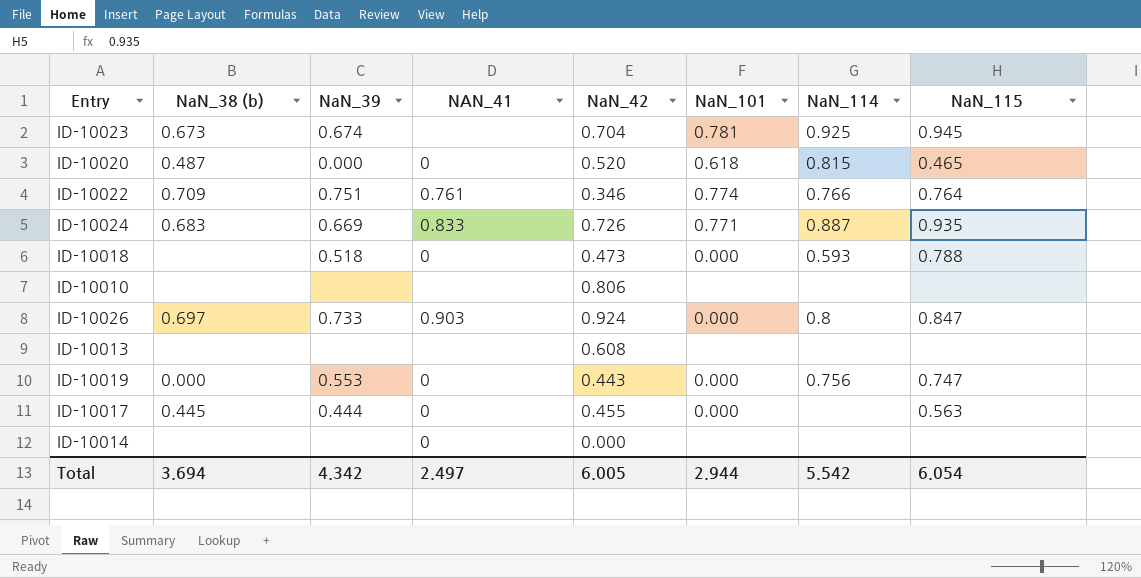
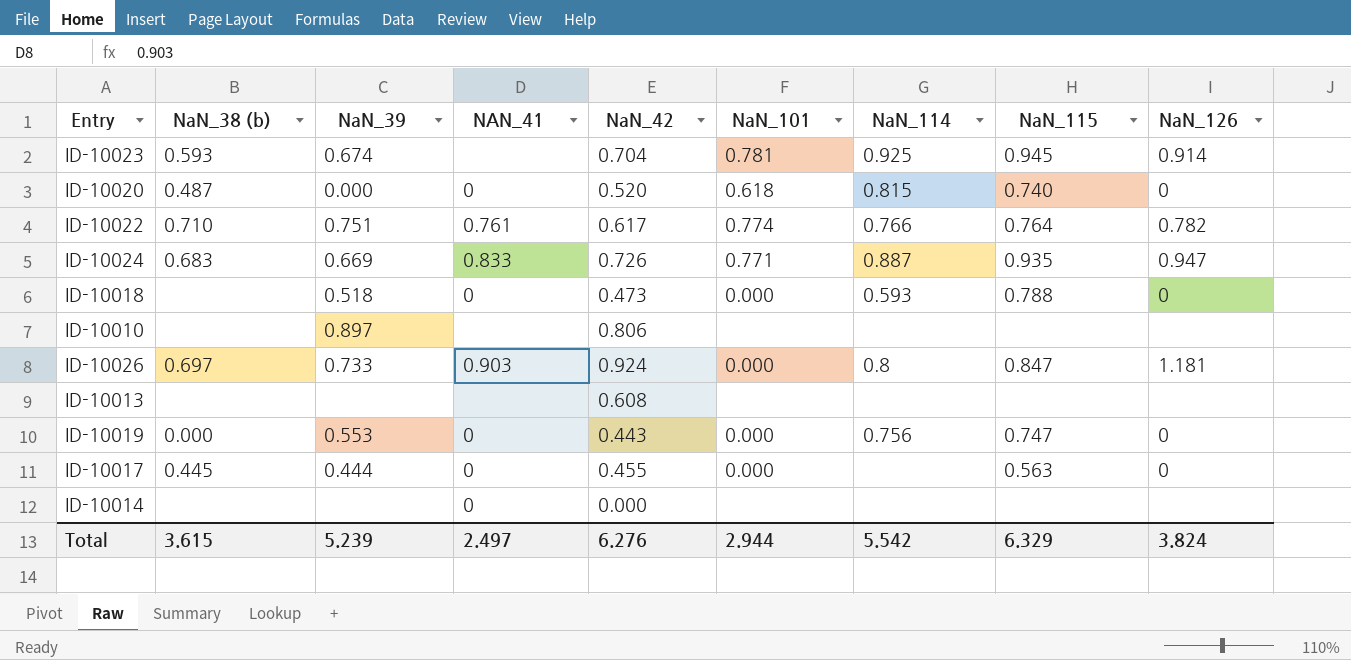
column NaN_126 | position: none -> 9
ID-10023 | NaN_38 (b): 0.673 -> 0.593
ID-10020 | NaN_115: 0.465 -> 0.740
ID-10022 | NaN_38 (b): 0.709 -> 0.710
ID-10022 | NaN_42: 0.346 -> 0.617
ID-10010 | NaN_39: none -> 0.897
Total | NaN_38 (b): 3.694 -> 3.615
Total | NaN_39: 4.342 -> 5.239
Total | NaN_42: 6.005 -> 6.276
Total | NaN_115: 6.054 -> 6.329

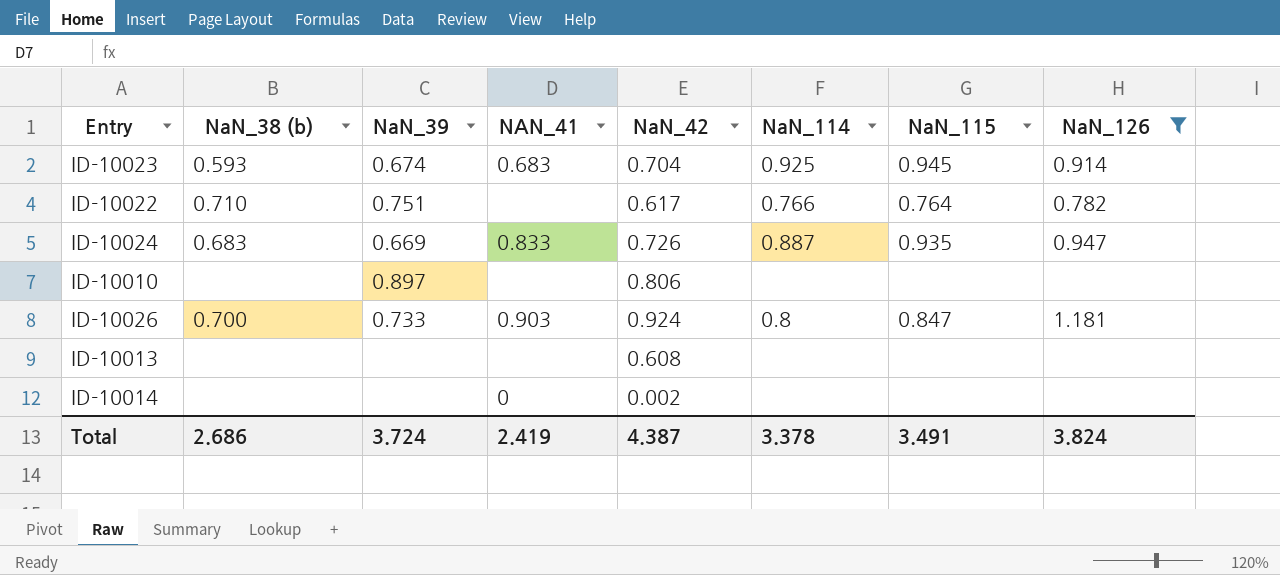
filter: none -> NaN_126 != 0
column NaN_101 | position: 6 -> none
ID-10023 | NAN_41: none -> 0.683
ID-10022 | NAN_41: 0.761 -> none
ID-10026 | NaN_38 (b): 0.697 -> 0.700
ID-10014 | NaN_42: 0.000 -> 0.002
Total | NaN_38 (b): 3.615 -> 2.686
Total | NaN_39: 5.239 -> 3.724
Total | NAN_41: 2.497 -> 2.419
Total | NaN_42: 6.276 -> 4.387
Total | NaN_114: 5.542 -> 3.378
Total | NaN_115: 6.329 -> 3.491

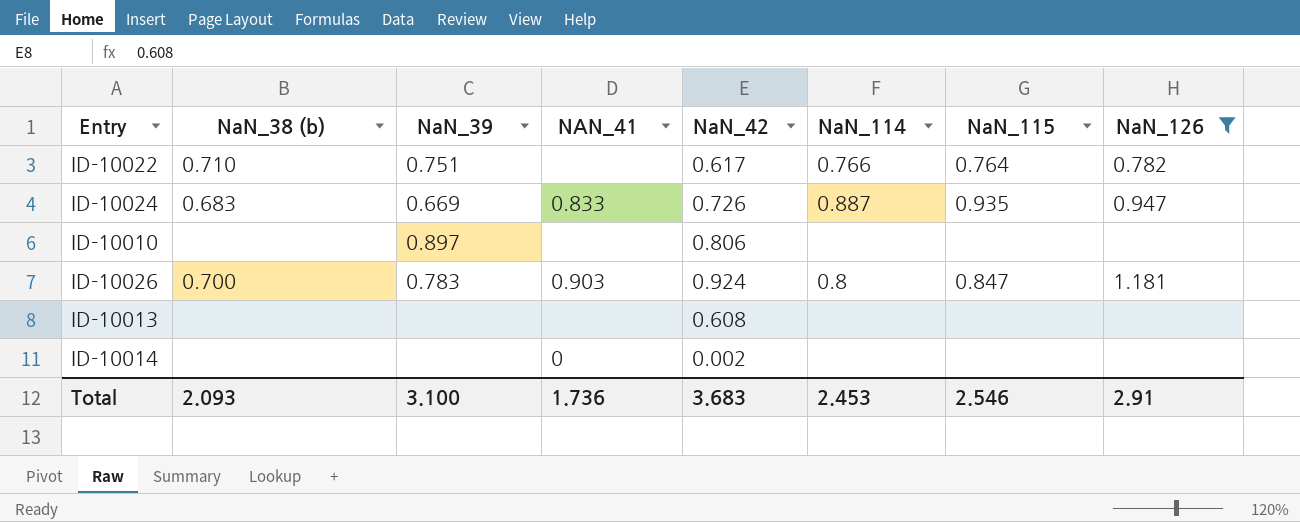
row ID-10023: 0.593 | 0.674 | 0.683 | 0.704 | 0.925 | 0.945 | 0.914 -> none
ID-10026 | NaN_39: 0.733 -> 0.783
Total | NaN_38 (b): 2.686 -> 2.093
Total | NaN_39: 3.724 -> 3.100
Total | NAN_41: 2.419 -> 1.736
Total | NaN_42: 4.387 -> 3.683
Total | NaN_114: 3.378 -> 2.453
Total | NaN_115: 3.491 -> 2.546
Total | NaN_126: 3.824 -> 2.91

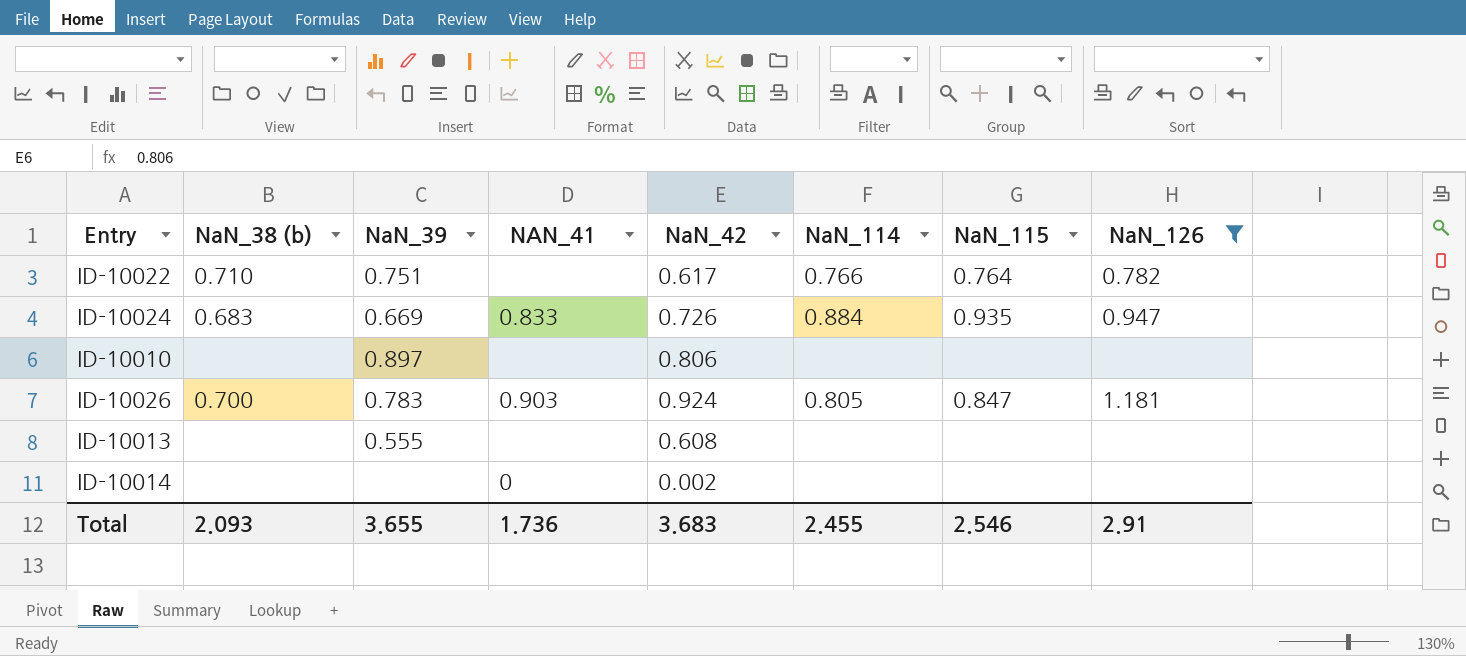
ID-10024 | NaN_114: 0.887 -> 0.884
ID-10026 | NaN_114: 0.8 -> 0.805
ID-10013 | NaN_39: none -> 0.555
Total | NaN_39: 3.100 -> 3.655
Total | NaN_114: 2.453 -> 2.455

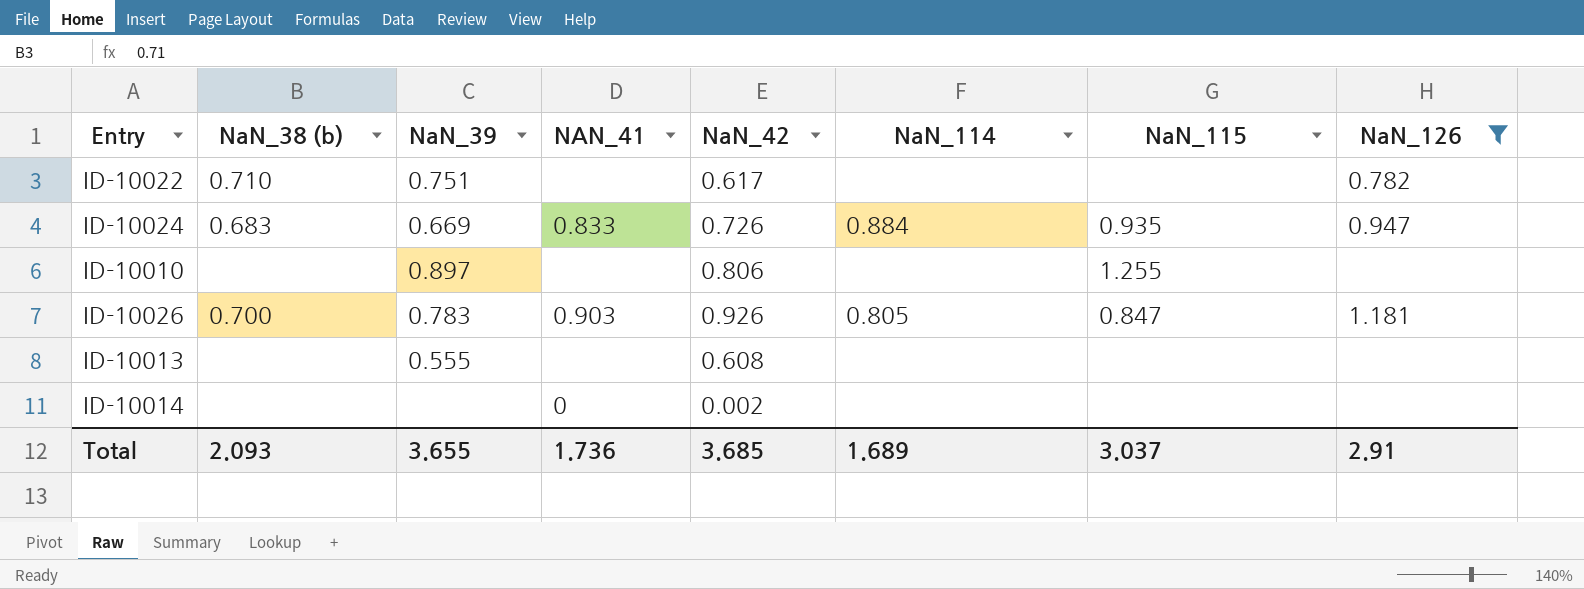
ID-10022 | NaN_114: 0.766 -> none
ID-10022 | NaN_115: 0.764 -> none
ID-10010 | NaN_115: none -> 1.255
ID-10026 | NaN_42: 0.924 -> 0.926
Total | NaN_42: 3.683 -> 3.685
Total | NaN_114: 2.455 -> 1.689
Total | NaN_115: 2.546 -> 3.037

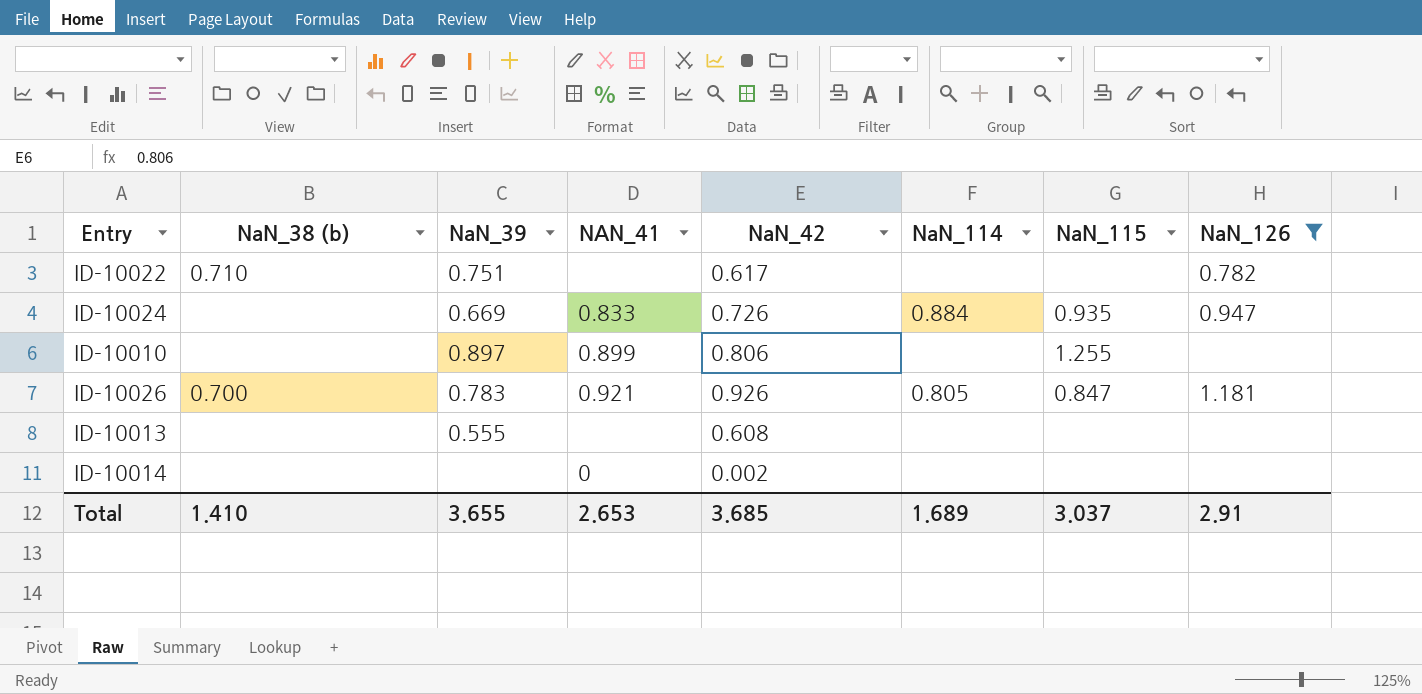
ID-10024 | NaN_38 (b): 0.683 -> none
ID-10010 | NAN_41: none -> 0.899
ID-10026 | NAN_41: 0.903 -> 0.921
Total | NaN_38 (b): 2.093 -> 1.410
Total | NAN_41: 1.736 -> 2.653

